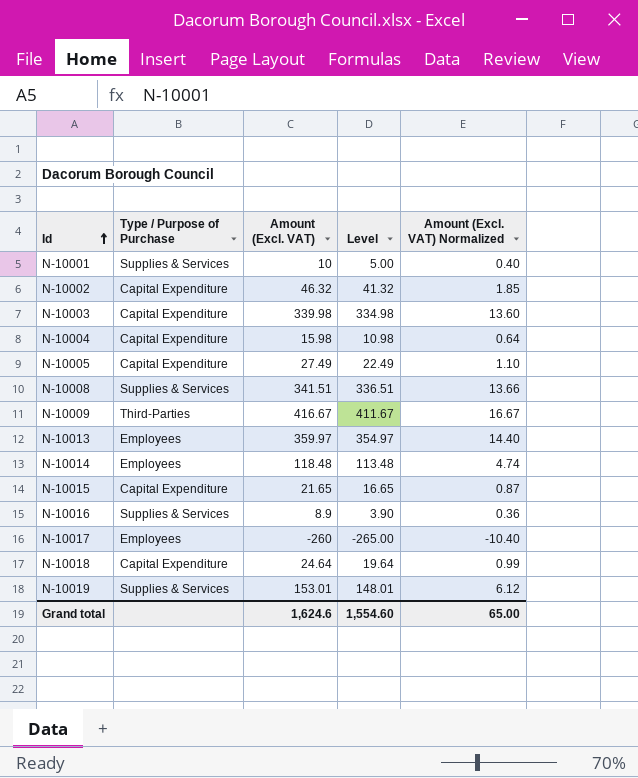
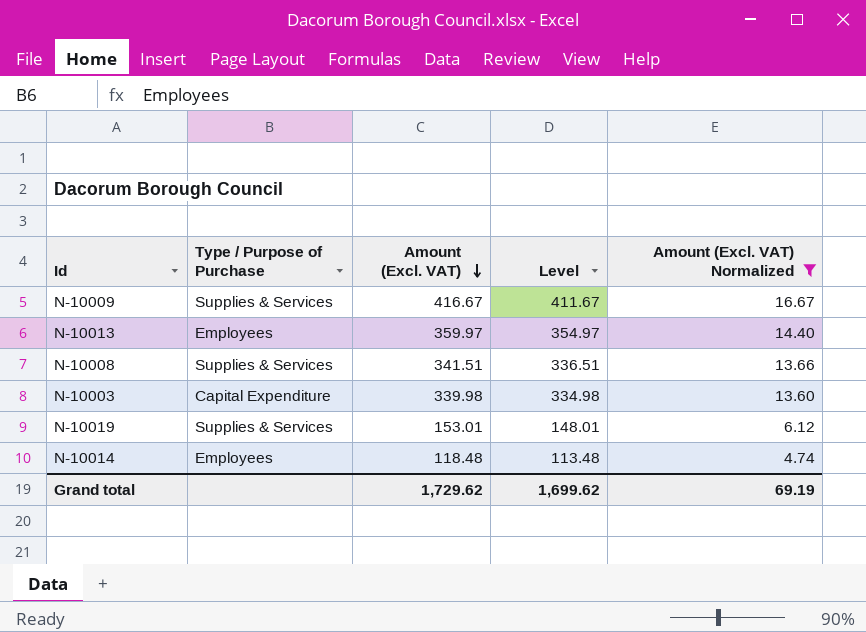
filter: none -> Amount (Excl. VAT) Normalized >= 4.74
row order: Id ascending -> Amount (Excl. VAT) descending
N-10009 | Type / Purpose of Purchase: Third-Parties -> Supplies & Services
Grand total | Amount (Excl. VAT): 1,624.6 -> 1,729.62
Grand total | Level: 1,554.60 -> 1,699.62
Grand total | Amount (Excl. VAT) Normalized: 65.00 -> 69.19

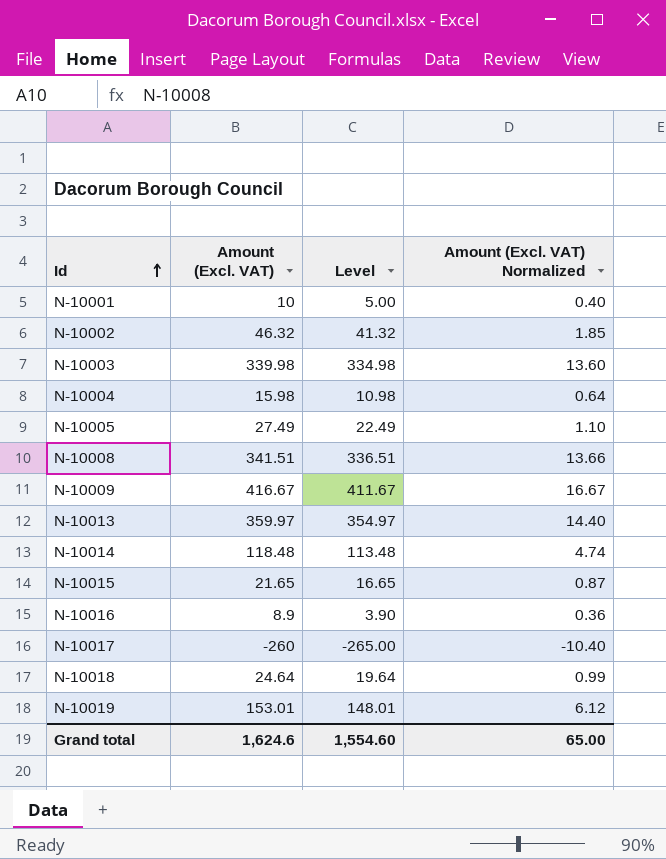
filter: Amount (Excl. VAT) Normalized >= 4.74 -> none
row order: Amount (Excl. VAT) descending -> Id ascending
column Type / Purpose of Purchase | position: 2 -> none
Grand total | Amount (Excl. VAT): 1,729.62 -> 1,624.6
Grand total | Level: 1,699.62 -> 1,554.60
Grand total | Amount (Excl. VAT) Normalized: 69.19 -> 65.00

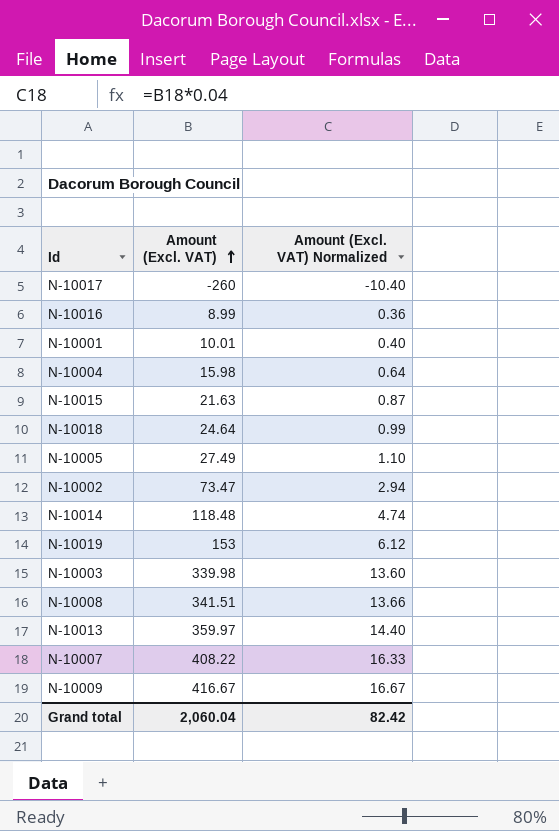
row order: Id ascending -> Amount (Excl. VAT) ascending
column Level | formula: [Amount (Excl. VAT)] - 5 -> none
N-10016 | Amount (Excl. VAT): 8.9 -> 8.99
N-10001 | Amount (Excl. VAT): 10 -> 10.01
N-10015 | Amount (Excl. VAT): 21.65 -> 21.63
N-10002 | Amount (Excl. VAT): 46.32 -> 73.47
N-10002 | Amount (Excl. VAT) Normalized: 1.85 -> 2.94
N-10019 | Amount (Excl. VAT): 153.01 -> 153
row N-10007: none -> 408.22 | 16.33
Grand total | Amount (Excl. VAT): 1,624.6 -> 2,060.04
Grand total | Amount (Excl. VAT) Normalized: 65.00 -> 82.42

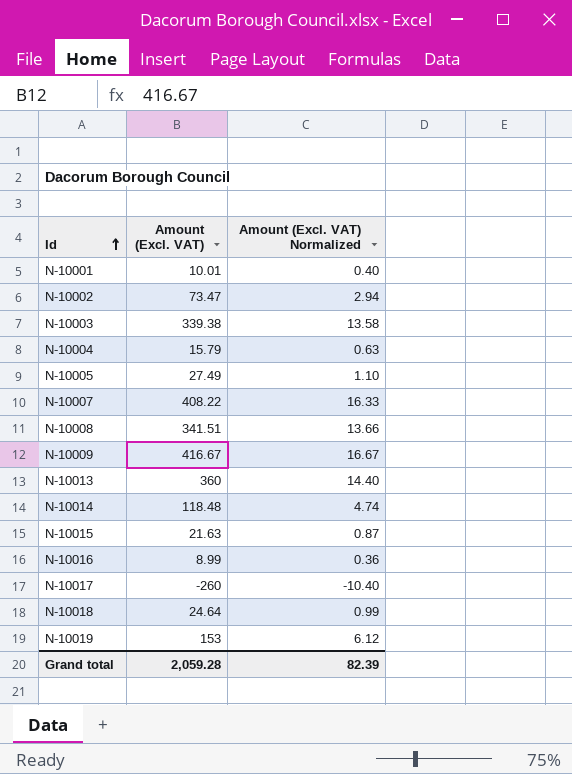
row order: Amount (Excl. VAT) ascending -> Id ascending
N-10003 | Amount (Excl. VAT): 339.98 -> 339.38
N-10003 | Amount (Excl. VAT) Normalized: 13.60 -> 13.58
N-10004 | Amount (Excl. VAT): 15.98 -> 15.79
N-10004 | Amount (Excl. VAT) Normalized: 0.64 -> 0.63
N-10013 | Amount (Excl. VAT): 359.97 -> 360
Grand total | Amount (Excl. VAT): 2,060.04 -> 2,059.28
Grand total | Amount (Excl. VAT) Normalized: 82.42 -> 82.39

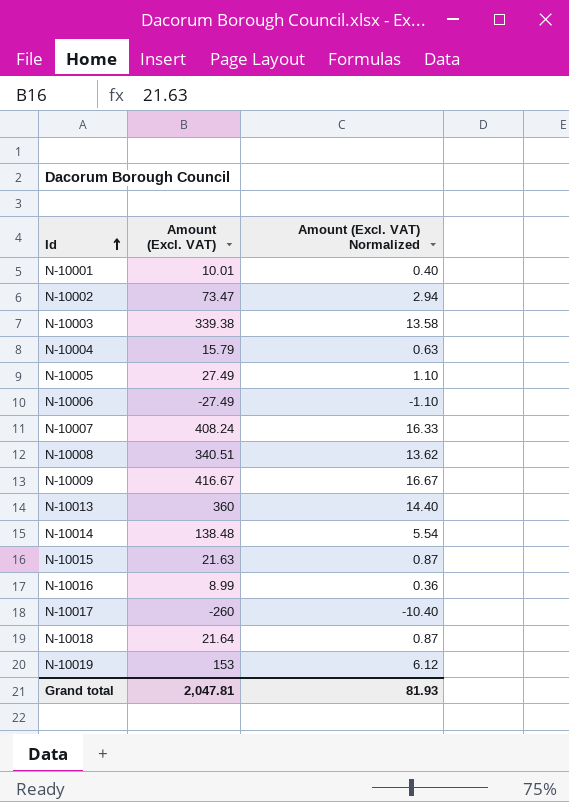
row N-10006: none -> -27.49 | -1.10
N-10007 | Amount (Excl. VAT): 408.22 -> 408.24
N-10008 | Amount (Excl. VAT): 341.51 -> 340.51
N-10008 | Amount (Excl. VAT) Normalized: 13.66 -> 13.62
N-10014 | Amount (Excl. VAT): 118.48 -> 138.48
N-10014 | Amount (Excl. VAT) Normalized: 4.74 -> 5.54
N-10018 | Amount (Excl. VAT): 24.64 -> 21.64
N-10018 | Amount (Excl. VAT) Normalized: 0.99 -> 0.87
Grand total | Amount (Excl. VAT): 2,059.28 -> 2,047.81
Grand total | Amount (Excl. VAT) Normalized: 82.39 -> 81.93

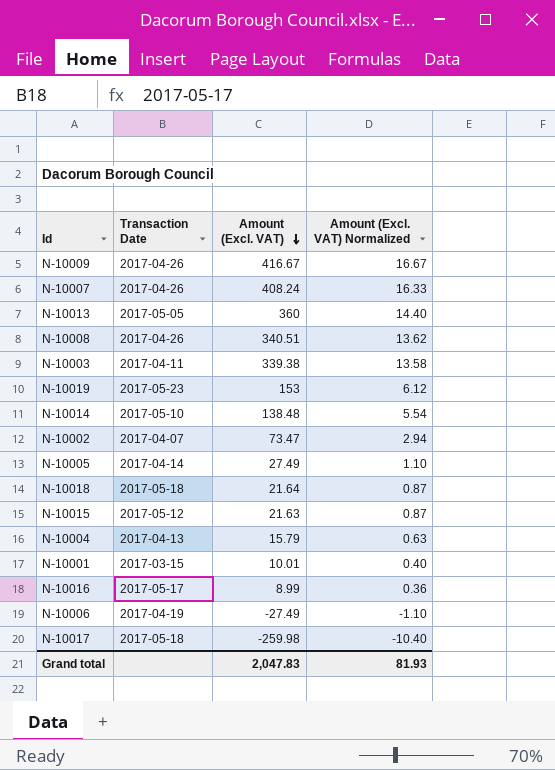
row order: Id ascending -> Amount (Excl. VAT) descending
column Transaction Date | position: none -> 2
N-10017 | Amount (Excl. VAT): -260 -> -259.98
Grand total | Amount (Excl. VAT): 2,047.81 -> 2,047.83

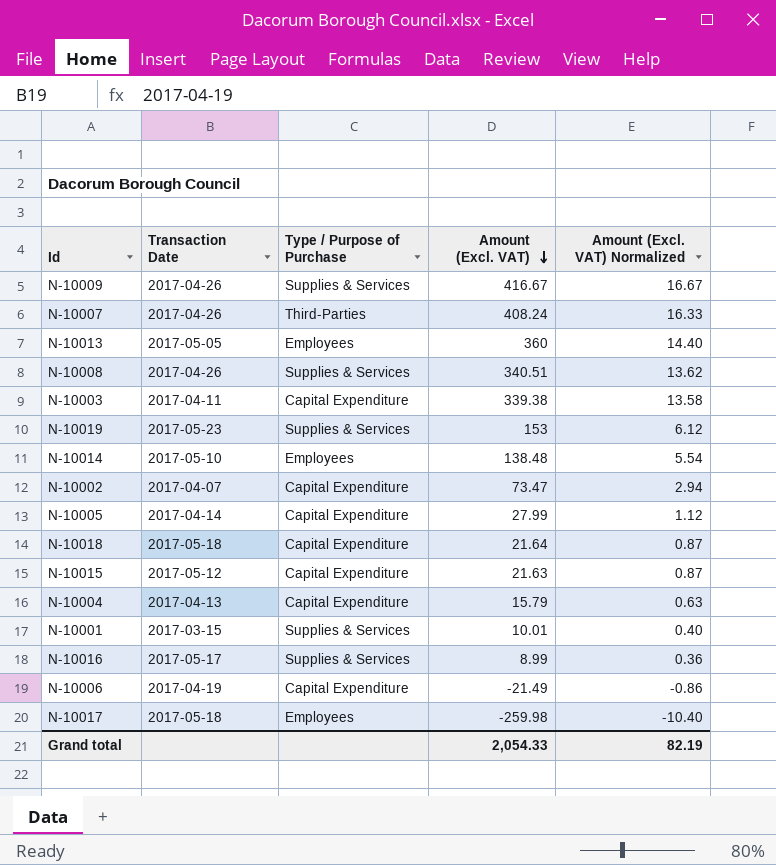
column Type / Purpose of Purchase | position: none -> 3
N-10005 | Amount (Excl. VAT): 27.49 -> 27.99
N-10005 | Amount (Excl. VAT) Normalized: 1.10 -> 1.12
N-10006 | Amount (Excl. VAT): -27.49 -> -21.49
N-10006 | Amount (Excl. VAT) Normalized: -1.10 -> -0.86
Grand total | Amount (Excl. VAT): 2,047.83 -> 2,054.33
Grand total | Amount (Excl. VAT) Normalized: 81.93 -> 82.19

